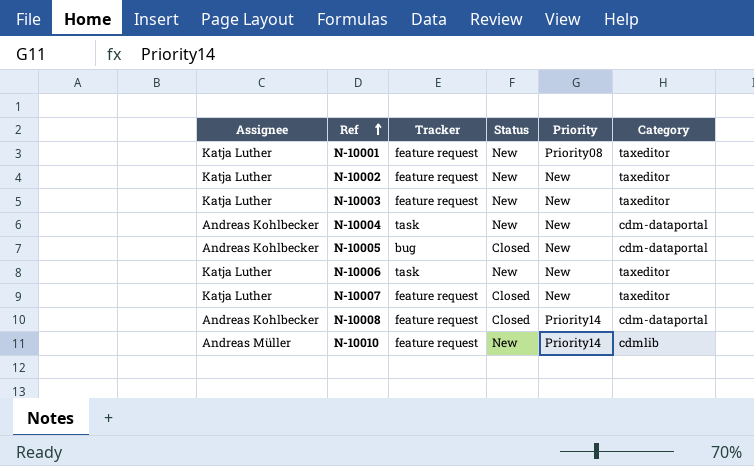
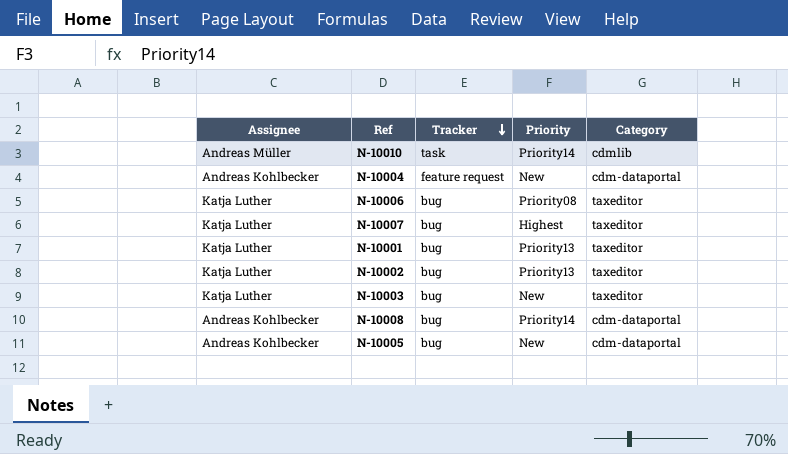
row order: Ref ascending -> Tracker descending
column Status | position: 4 -> none
N-10010 | Tracker: feature request -> task
N-10004 | Tracker: task -> feature request
N-10006 | Tracker: task -> bug
N-10006 | Priority: New -> Priority08
N-10007 | Tracker: feature request -> bug
N-10007 | Priority: New -> Highest
N-10001 | Tracker: feature request -> bug
N-10001 | Priority: Priority08 -> Priority13
N-10002 | Tracker: feature request -> bug
N-10002 | Priority: New -> Priority13
N-10003 | Tracker: feature request -> bug
N-10008 | Tracker: feature request -> bug

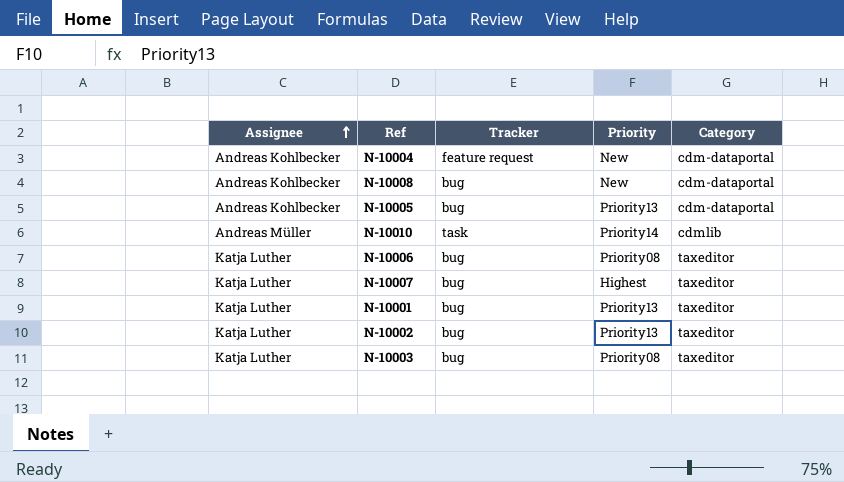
row order: Tracker descending -> Assignee ascending
N-10008 | Priority: Priority14 -> New
N-10005 | Priority: New -> Priority13
N-10003 | Priority: New -> Priority08

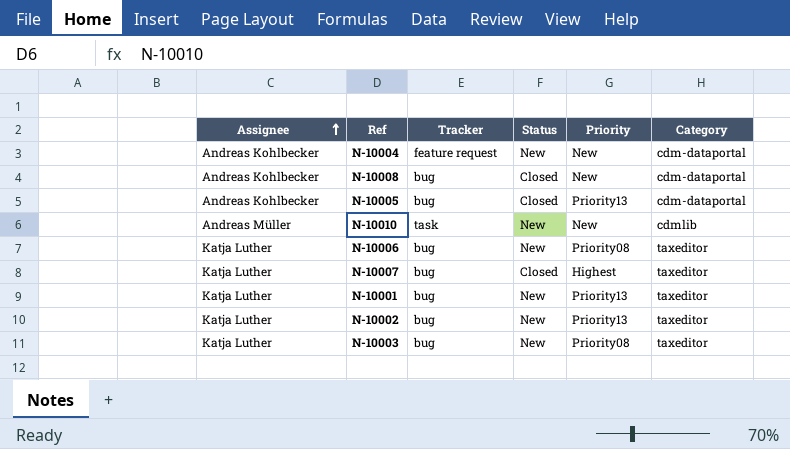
column Status | position: none -> 4
N-10010 | Priority: Priority14 -> New

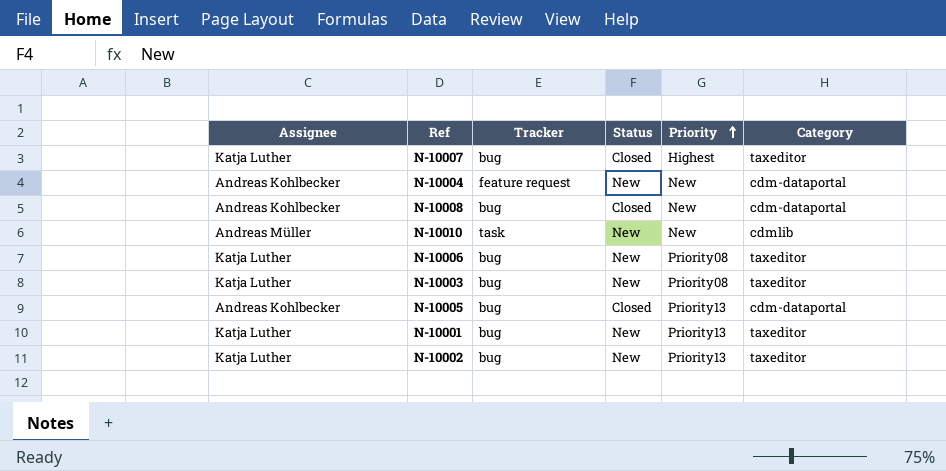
row order: Assignee ascending -> Priority ascending

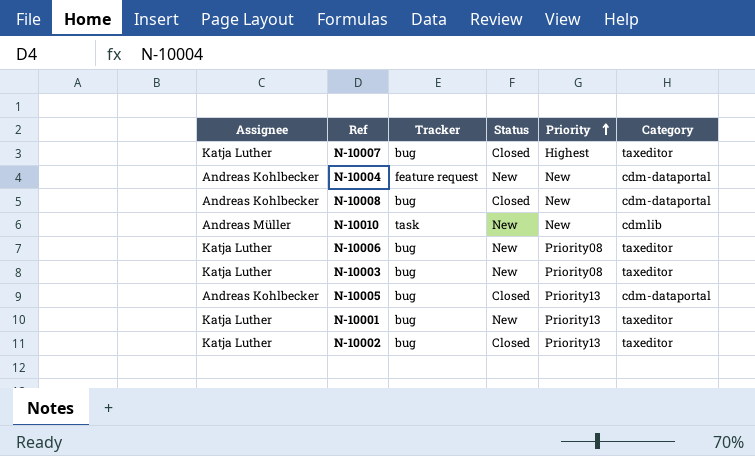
N-10002 | Status: New -> Closed

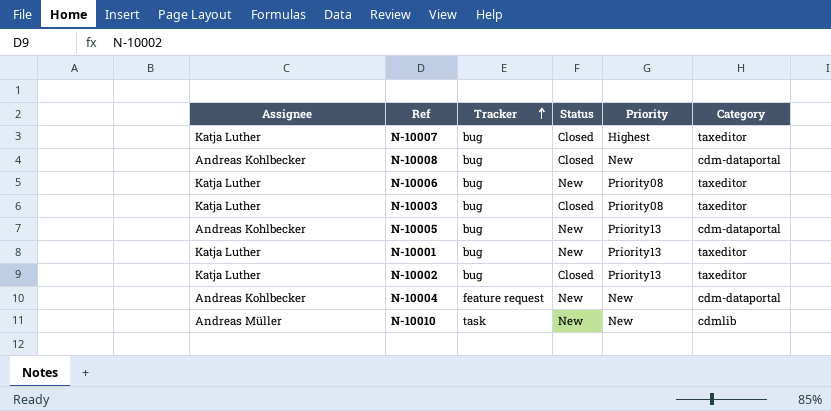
row order: Priority ascending -> Tracker ascending
N-10003 | Status: New -> Closed
N-10005 | Status: Closed -> New

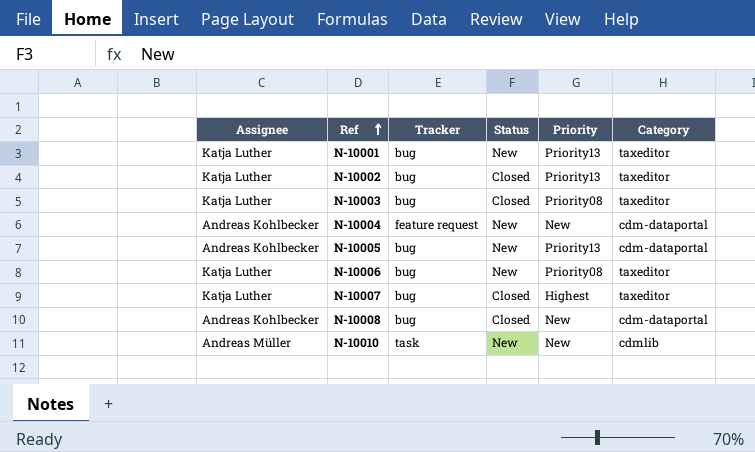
row order: Tracker ascending -> Ref ascending

